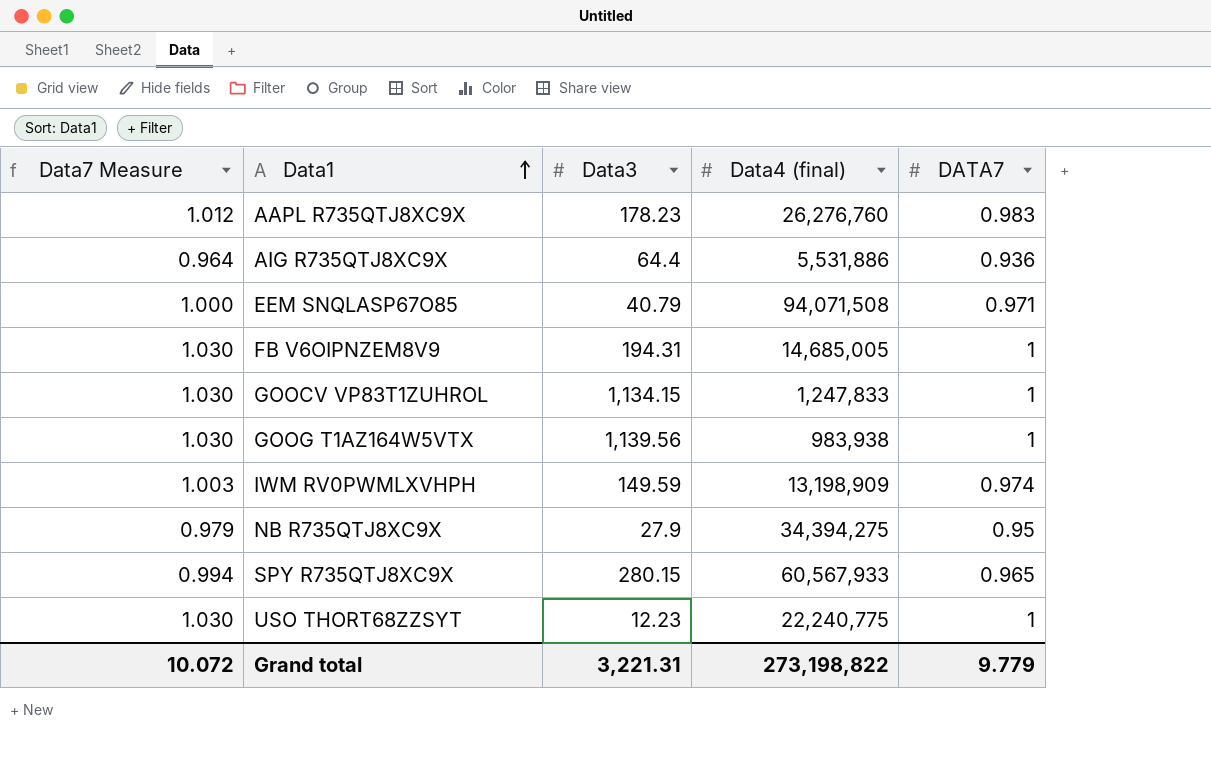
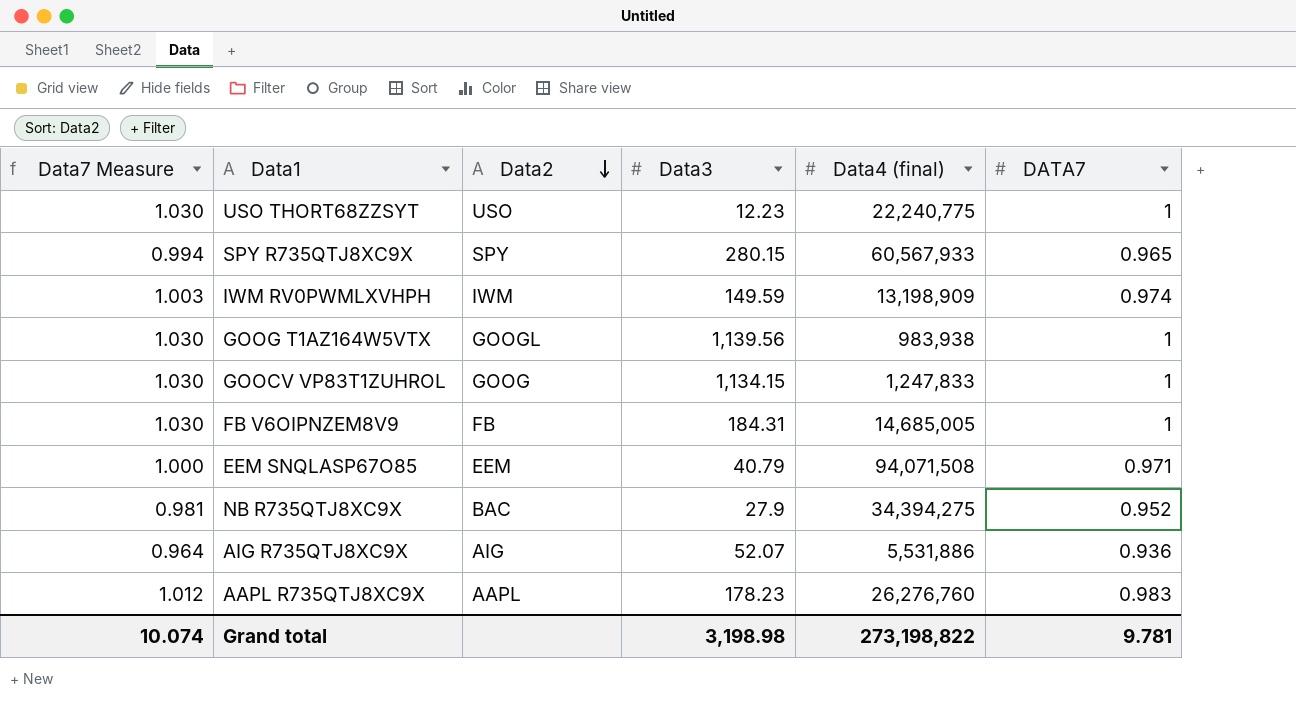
row order: Data1 ascending -> Data2 descending
column Data2 | position: none -> 3
FB V6OIPNZEM8V9 | Data3: 194.31 -> 184.31
NB R735QTJ8XC9X | Data7 Measure: 0.979 -> 0.981
NB R735QTJ8XC9X | DATA7: 0.95 -> 0.952
AIG R735QTJ8XC9X | Data3: 64.4 -> 52.07
Grand total | Data7 Measure: 10.072 -> 10.074
Grand total | Data3: 3,221.31 -> 3,198.98
Grand total | DATA7: 9.779 -> 9.781

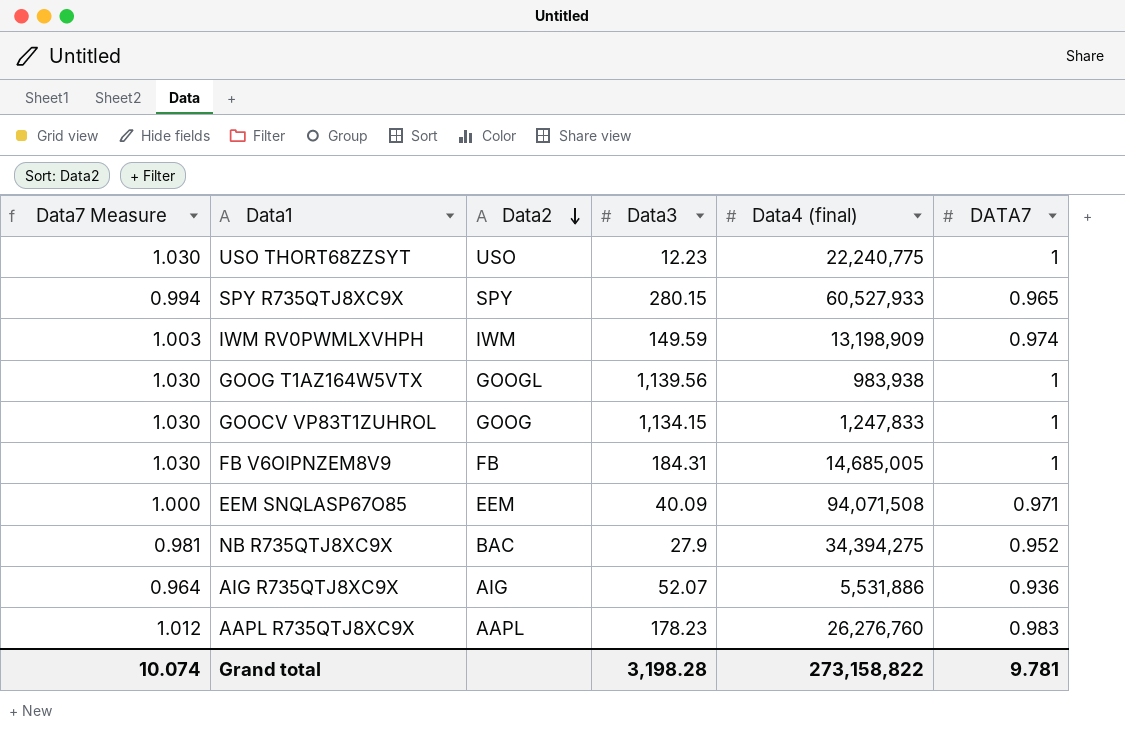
SPY R735QTJ8XC9X | Data4 (final): 60,567,933 -> 60,527,933
EEM SNQLASP67O85 | Data3: 40.79 -> 40.09
Grand total | Data3: 3,198.98 -> 3,198.28
Grand total | Data4 (final): 273,198,822 -> 273,158,822

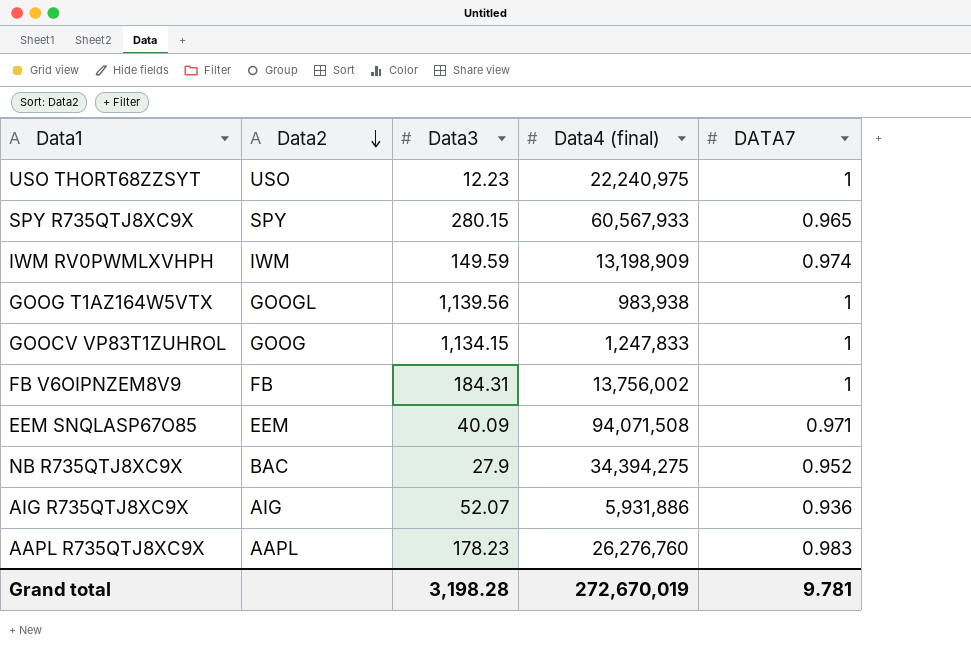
column Data7 Measure | formula: [DATA7] * 1.03 -> none
USO THORT68ZZSYT | Data4 (final): 22,240,775 -> 22,240,975
SPY R735QTJ8XC9X | Data4 (final): 60,527,933 -> 60,567,933
FB V6OIPNZEM8V9 | Data4 (final): 14,685,005 -> 13,756,002
AIG R735QTJ8XC9X | Data4 (final): 5,531,886 -> 5,931,886
Grand total | Data4 (final): 273,158,822 -> 272,670,019

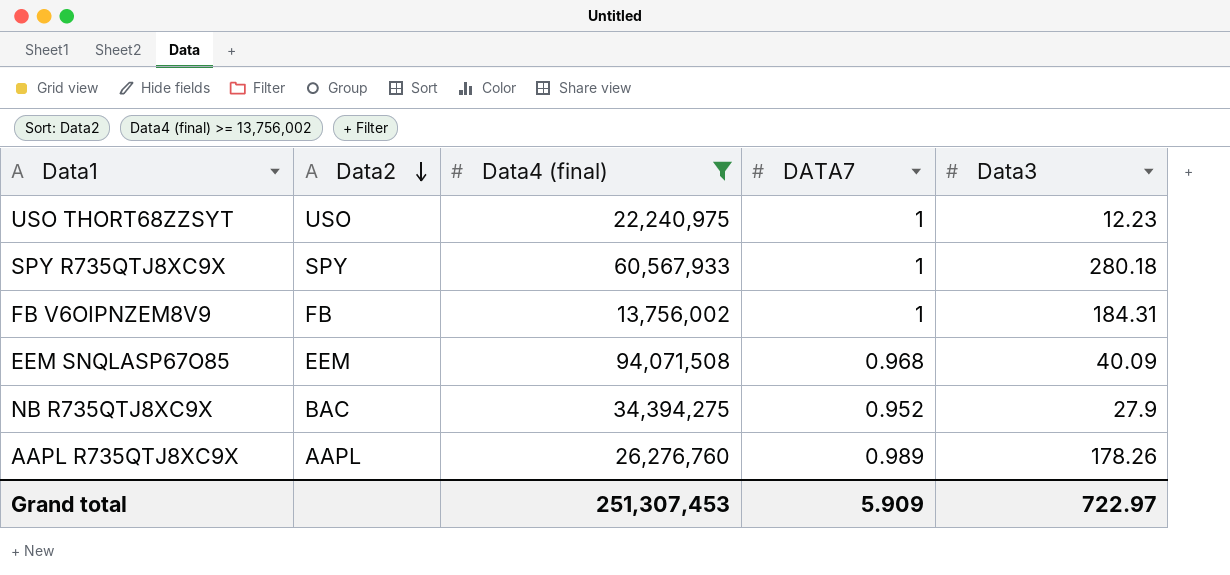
filter: none -> Data4 (final) >= 13,756,002
column Data3 | position: 3 -> 5
SPY R735QTJ8XC9X | DATA7: 0.965 -> 1
SPY R735QTJ8XC9X | Data3: 280.15 -> 280.18
EEM SNQLASP67O85 | DATA7: 0.971 -> 0.968
AAPL R735QTJ8XC9X | DATA7: 0.983 -> 0.989
AAPL R735QTJ8XC9X | Data3: 178.23 -> 178.26
Grand total | Data4 (final): 272,670,019 -> 251,307,453
Grand total | DATA7: 9.781 -> 5.909
Grand total | Data3: 3,198.28 -> 722.97

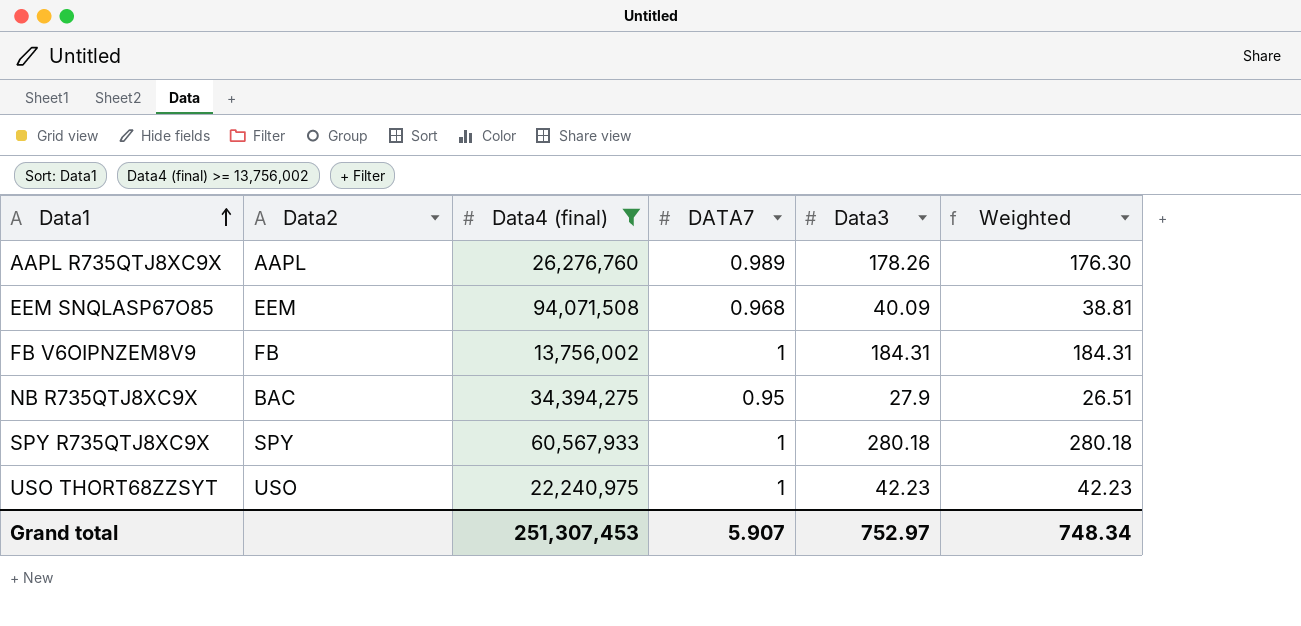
row order: Data2 descending -> Data1 ascending
column Weighted | formula: none -> [DATA7] * [Data3]
NB R735QTJ8XC9X | DATA7: 0.952 -> 0.95
USO THORT68ZZSYT | Data3: 12.23 -> 42.23
Grand total | DATA7: 5.909 -> 5.907
Grand total | Data3: 722.97 -> 752.97

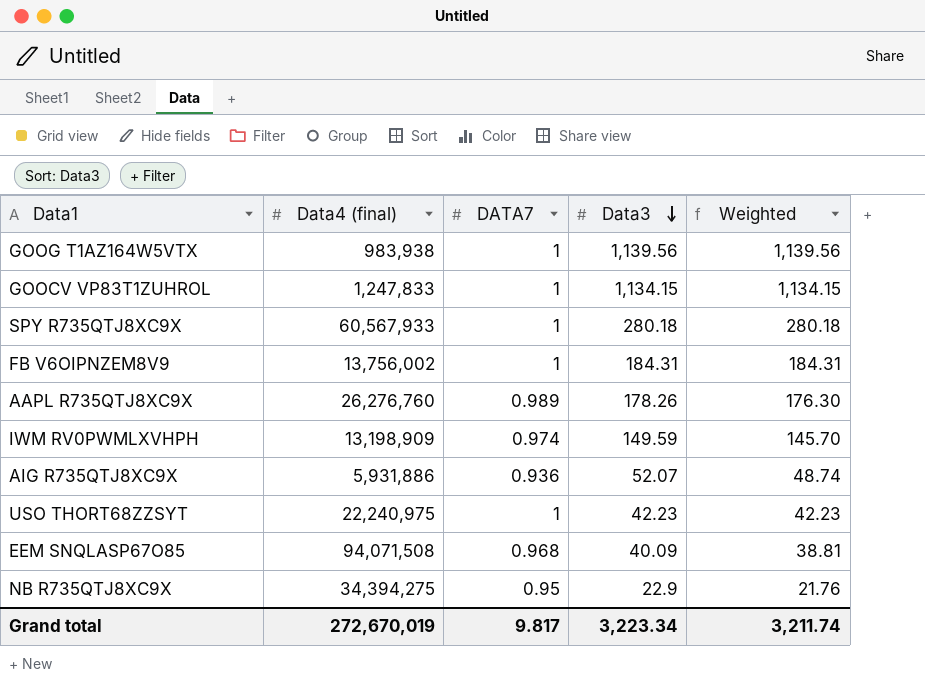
filter: Data4 (final) >= 13,756,002 -> none
row order: Data1 ascending -> Data3 descending
column Data2 | position: 2 -> none
NB R735QTJ8XC9X | Data3: 27.9 -> 22.9
NB R735QTJ8XC9X | Weighted: 26.51 -> 21.76
Grand total | Data4 (final): 251,307,453 -> 272,670,019
Grand total | DATA7: 5.907 -> 9.817
Grand total | Data3: 752.97 -> 3,223.34
Grand total | Weighted: 748.34 -> 3,211.74

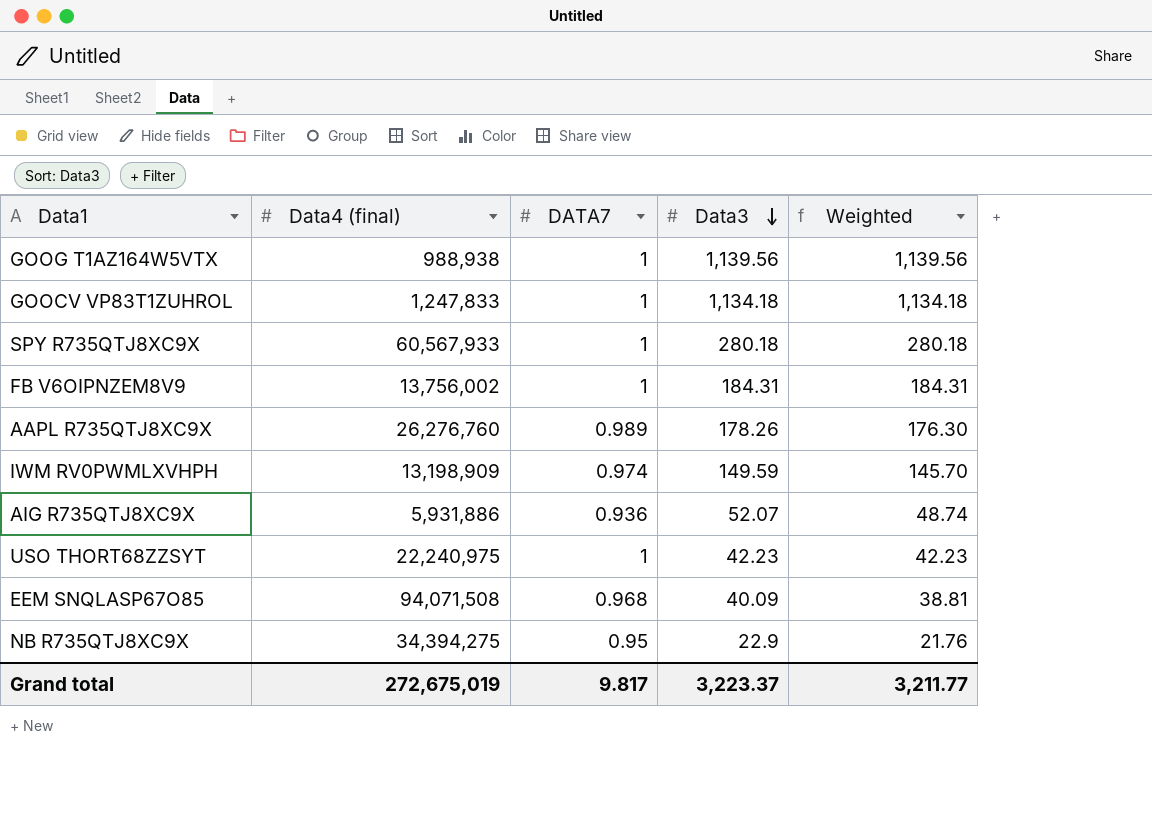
GOOG T1AZ164W5VTX | Data4 (final): 983,938 -> 988,938
GOOCV VP83T1ZUHROL | Data3: 1,134.15 -> 1,134.18
GOOCV VP83T1ZUHROL | Weighted: 1,134.15 -> 1,134.18
Grand total | Data4 (final): 272,670,019 -> 272,675,019
Grand total | Data3: 3,223.34 -> 3,223.37
Grand total | Weighted: 3,211.74 -> 3,211.77

